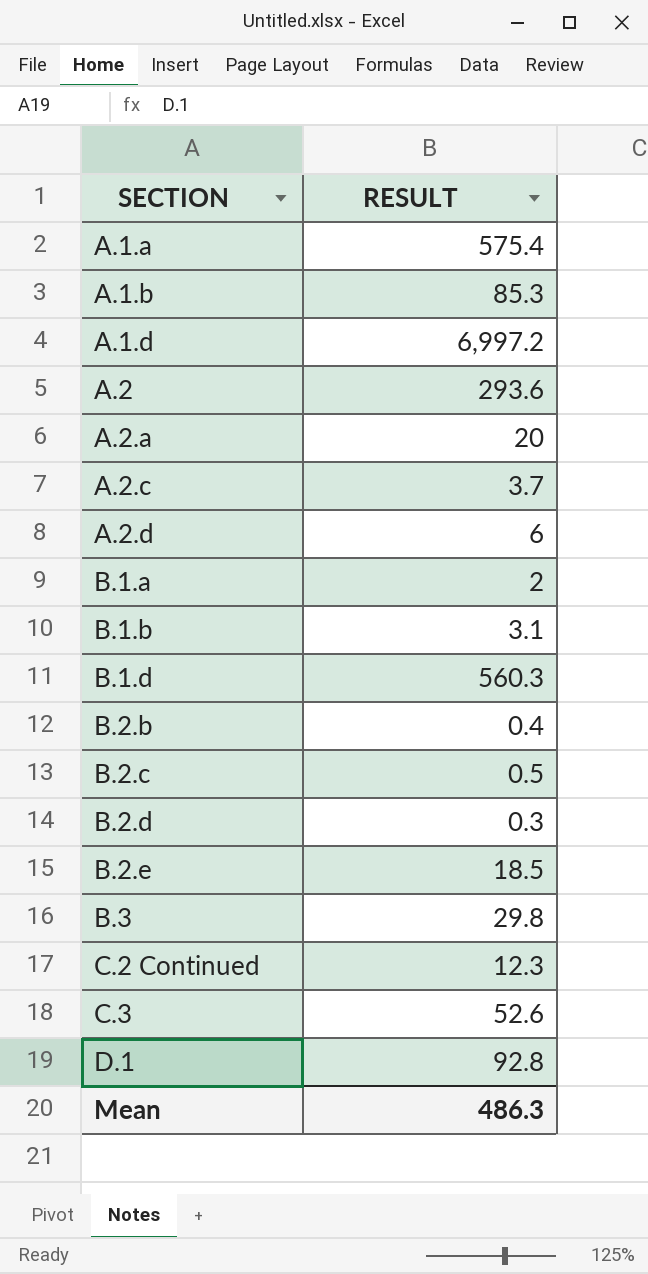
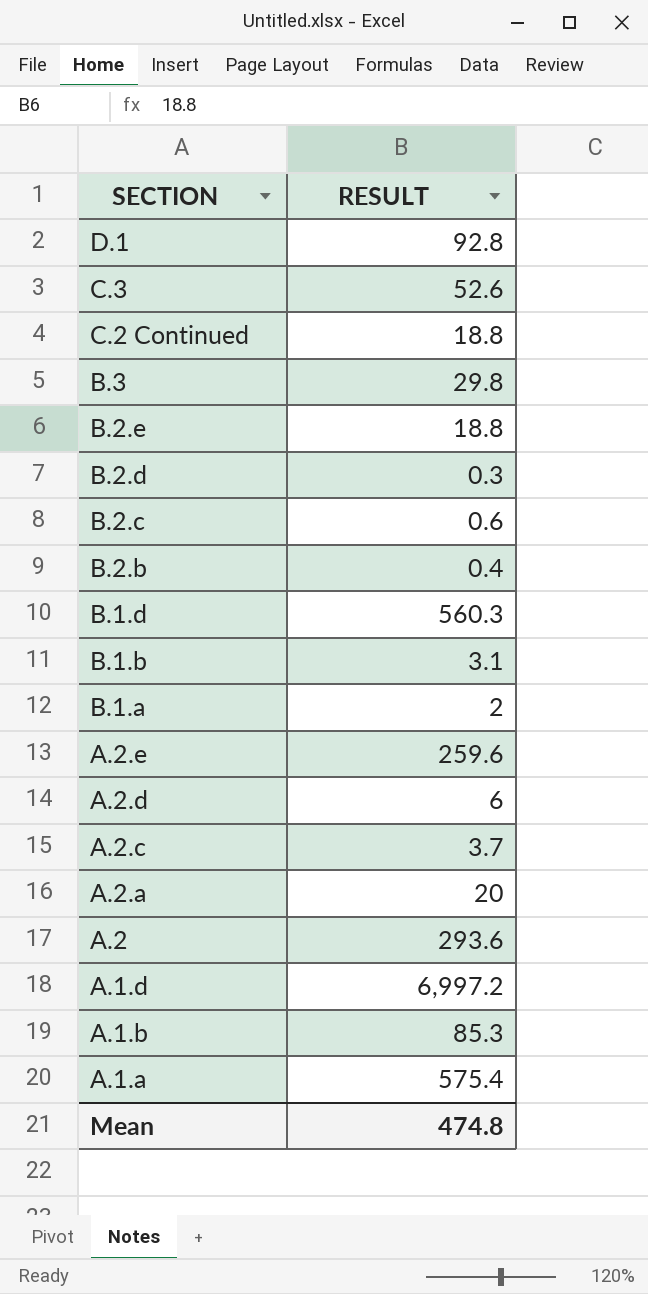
row order: SECTION ascending -> SECTION descending
C.2 Continued | RESULT: 12.3 -> 18.8
B.2.e | RESULT: 18.5 -> 18.8
B.2.c | RESULT: 0.5 -> 0.6
row A.2.e: none -> 259.6
Mean | RESULT: 486.3 -> 474.8

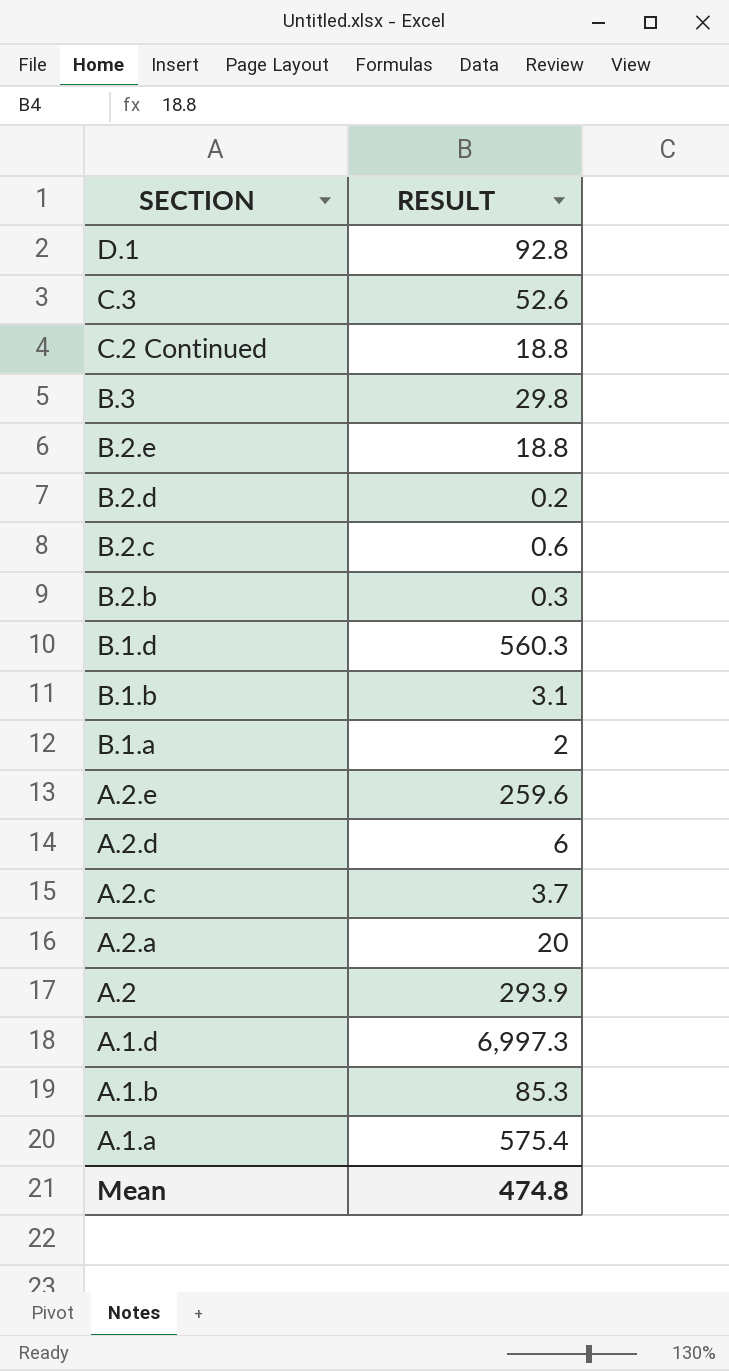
B.2.d | RESULT: 0.3 -> 0.2
B.2.b | RESULT: 0.4 -> 0.3
A.2 | RESULT: 293.6 -> 293.9
A.1.d | RESULT: 6,997.2 -> 6,997.3

